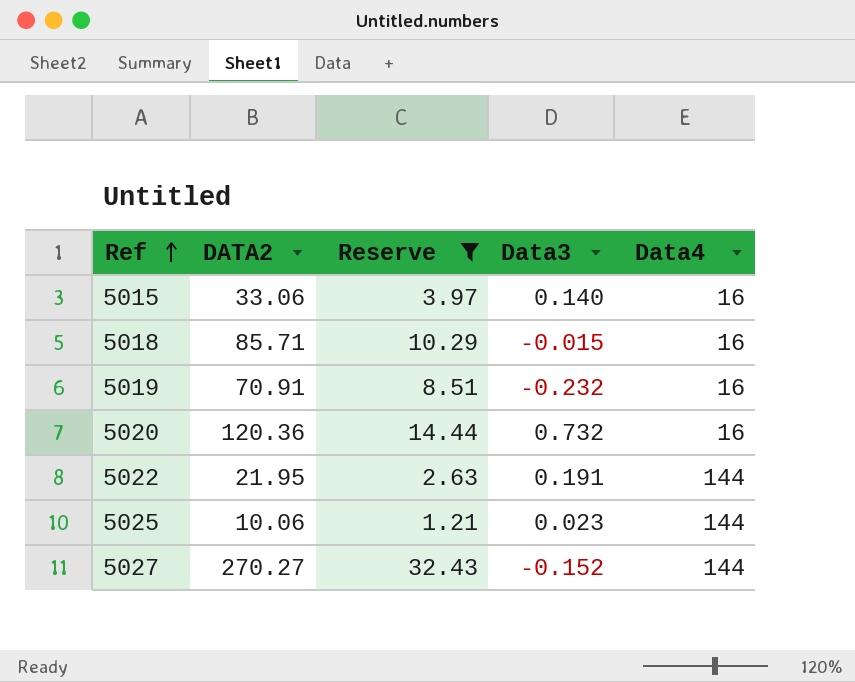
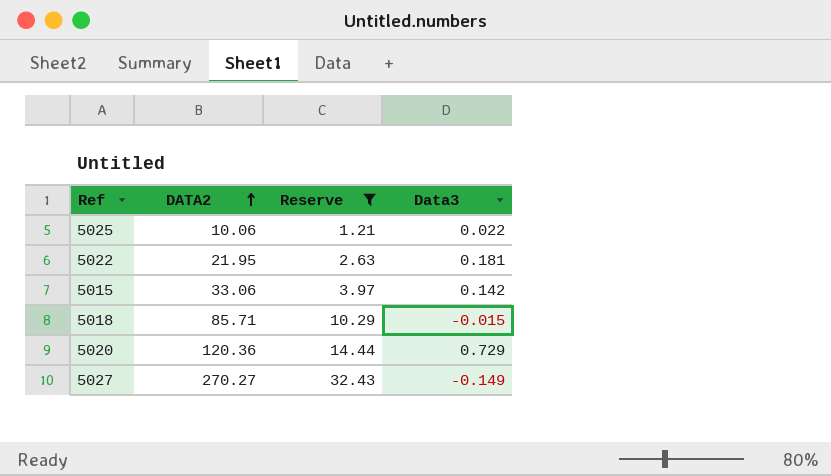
row order: Ref ascending -> DATA2 ascending
column Data4 | position: 5 -> none
row 5019: 70.91 | 8.51 | -0.232 | 16 -> none
5025 | Data3: 0.023 -> 0.022
5022 | Data3: 0.191 -> 0.181
5015 | Data3: 0.140 -> 0.142
5020 | Data3: 0.732 -> 0.729
5027 | Data3: -0.152 -> -0.149

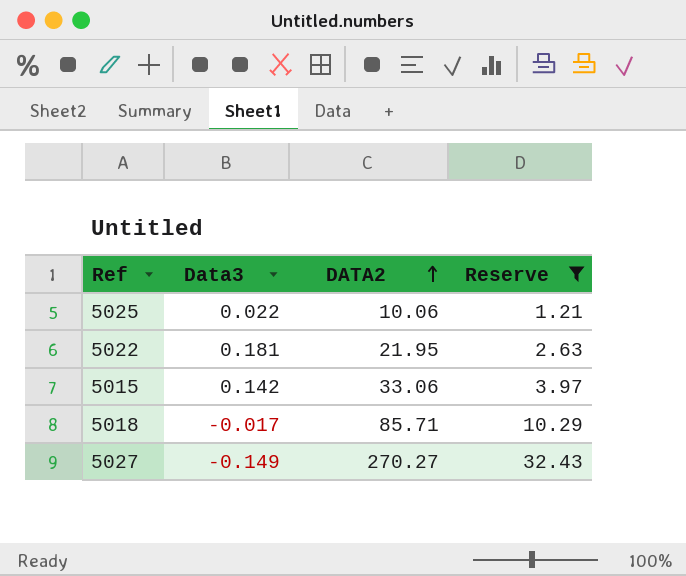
column Data3 | position: 4 -> 2
row 5020: 120.36 | 14.44 | 0.729 -> none
5018 | Data3: -0.015 -> -0.017

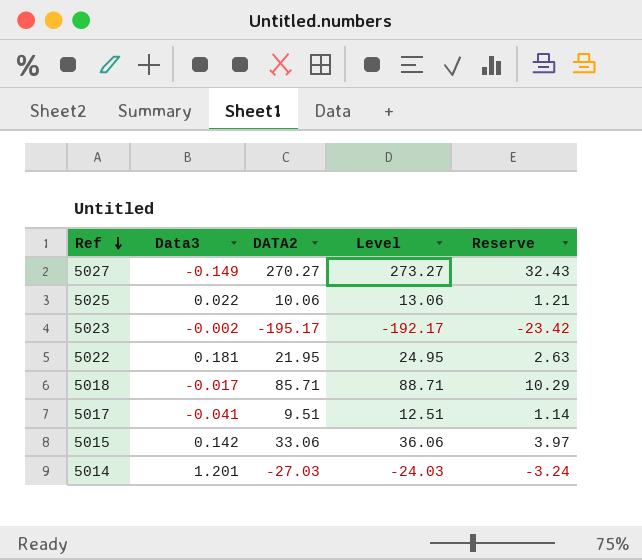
filter: Reserve >= 1.21 -> none
row order: DATA2 ascending -> Ref descending
column Level | formula: none -> [DATA2] + 3

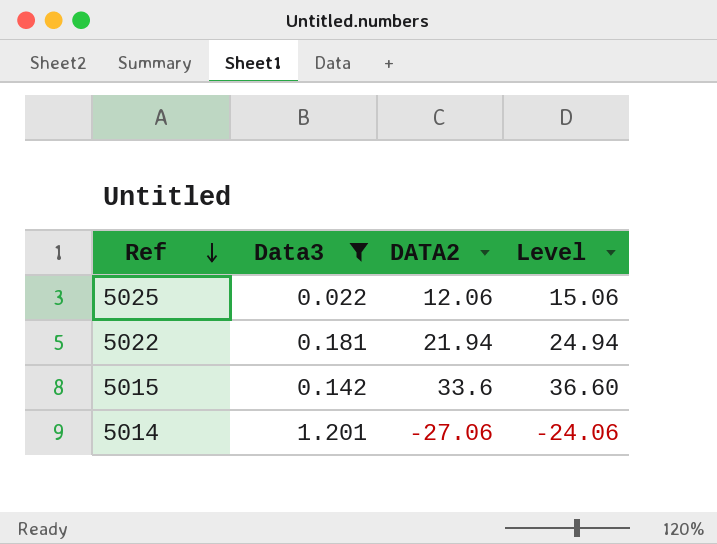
filter: none -> Data3 >= 0.022
column Reserve | formula: [DATA2] * 0.12 -> none
5025 | DATA2: 10.06 -> 12.06
5025 | Level: 13.06 -> 15.06
5022 | DATA2: 21.95 -> 21.94
5022 | Level: 24.95 -> 24.94
5015 | DATA2: 33.06 -> 33.6
5015 | Level: 36.06 -> 36.60
5014 | DATA2: -27.03 -> -27.06
5014 | Level: -24.03 -> -24.06

